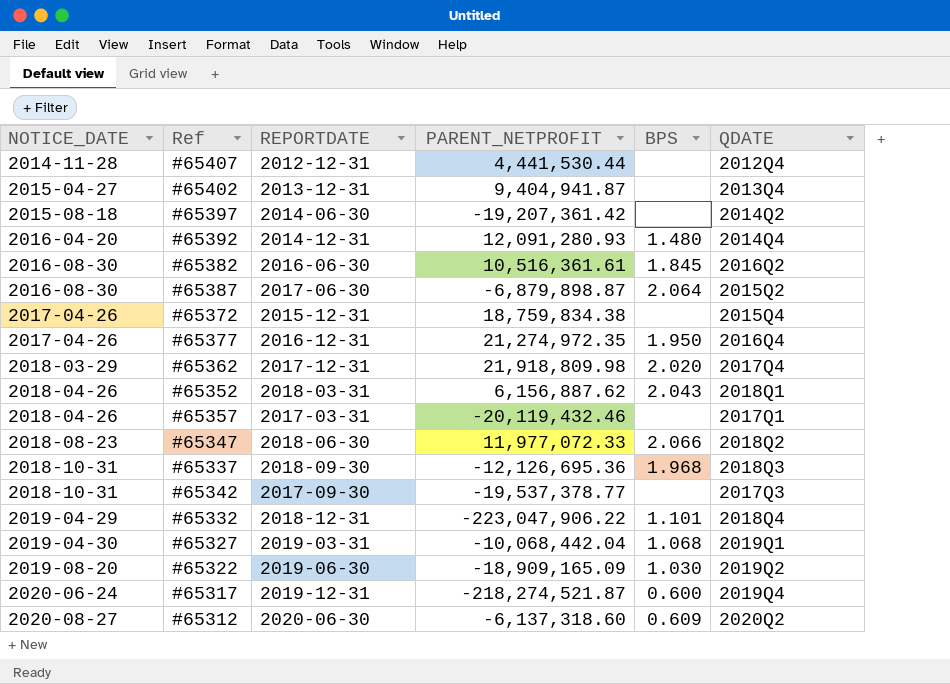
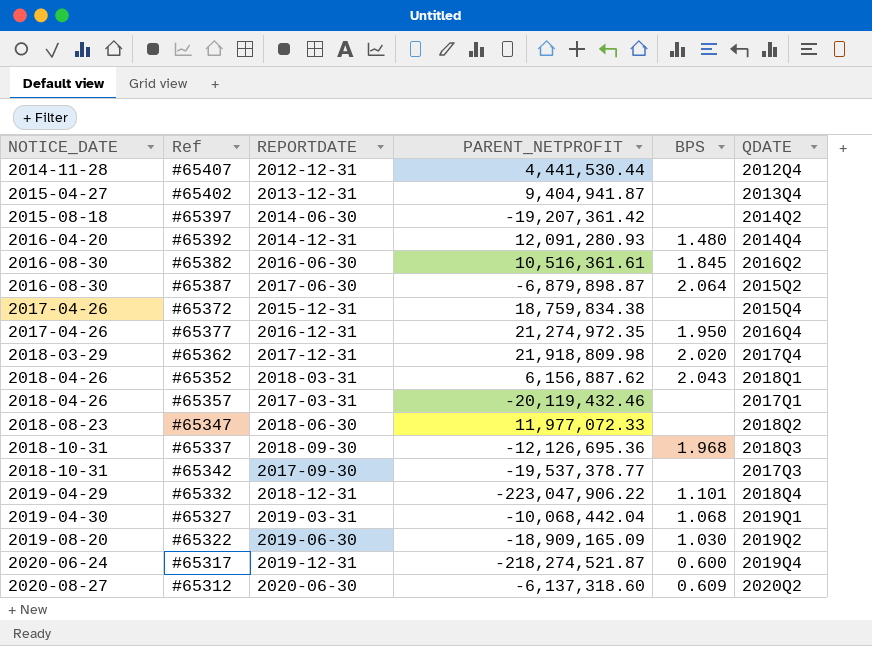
#65347 | BPS: 2.066 -> none

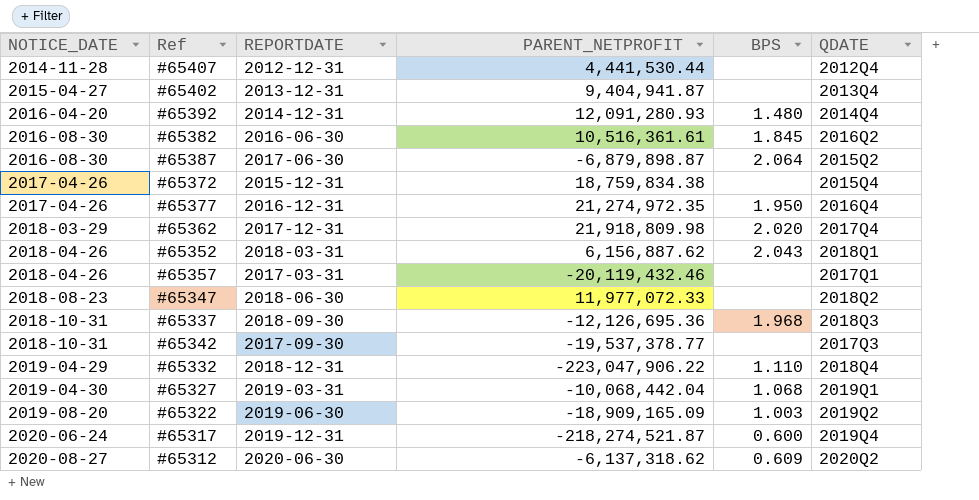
row #65397: 2015-08-18 | 2014-06-30 | -19,207,361.42 | none | 2014Q2 -> none
#65332 | BPS: 1.101 -> 1.110
#65322 | BPS: 1.030 -> 1.003
#65312 | PARENT_NETPROFIT: -6,137,318.60 -> -6,137,318.62

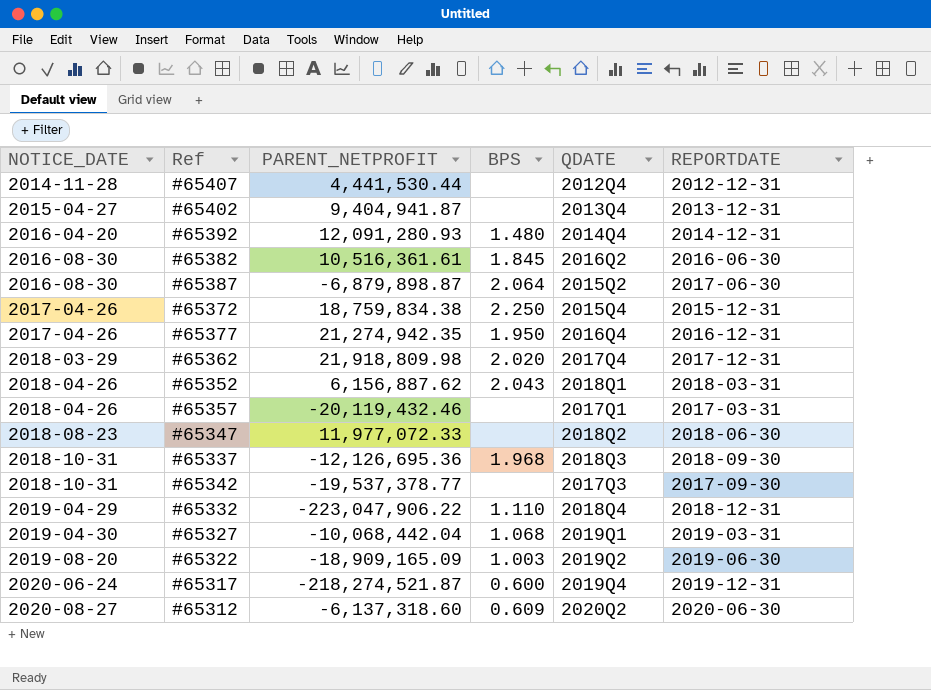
column REPORTDATE | position: 3 -> 6
#65372 | BPS: none -> 2.250
#65377 | PARENT_NETPROFIT: 21,274,972.35 -> 21,274,942.35
#65312 | PARENT_NETPROFIT: -6,137,318.62 -> -6,137,318.60

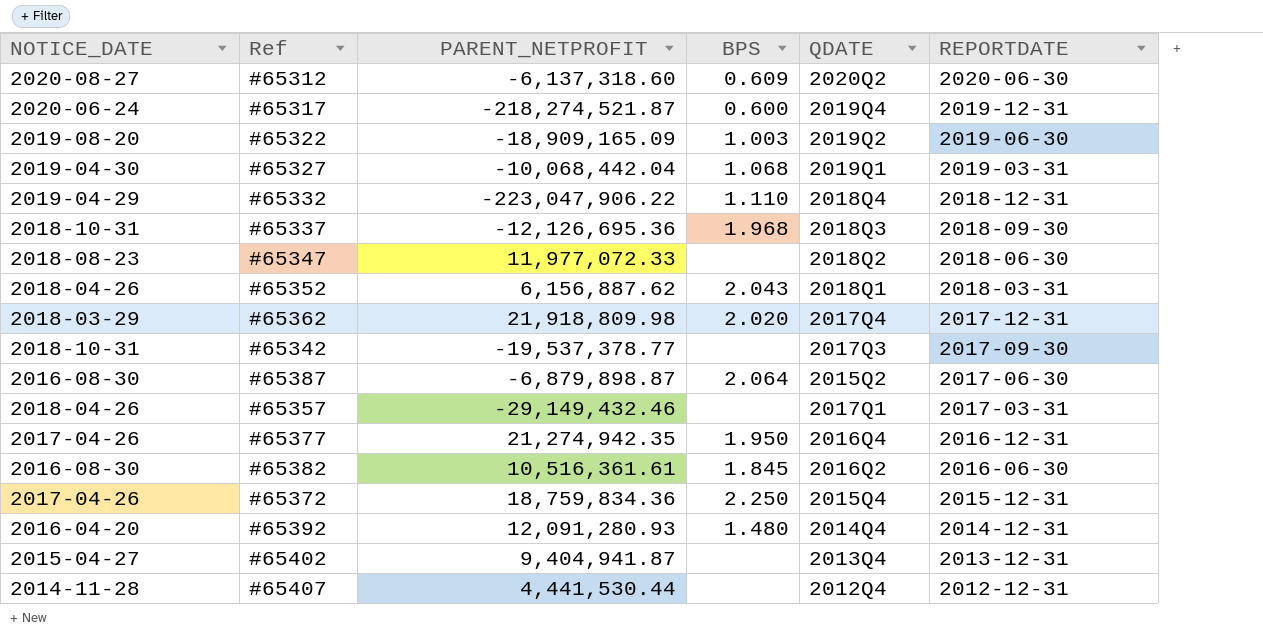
row order: NOTICE_DATE ascending -> REPORTDATE descending
#65357 | PARENT_NETPROFIT: -20,119,432.46 -> -29,149,432.46
#65372 | PARENT_NETPROFIT: 18,759,834.38 -> 18,759,834.36

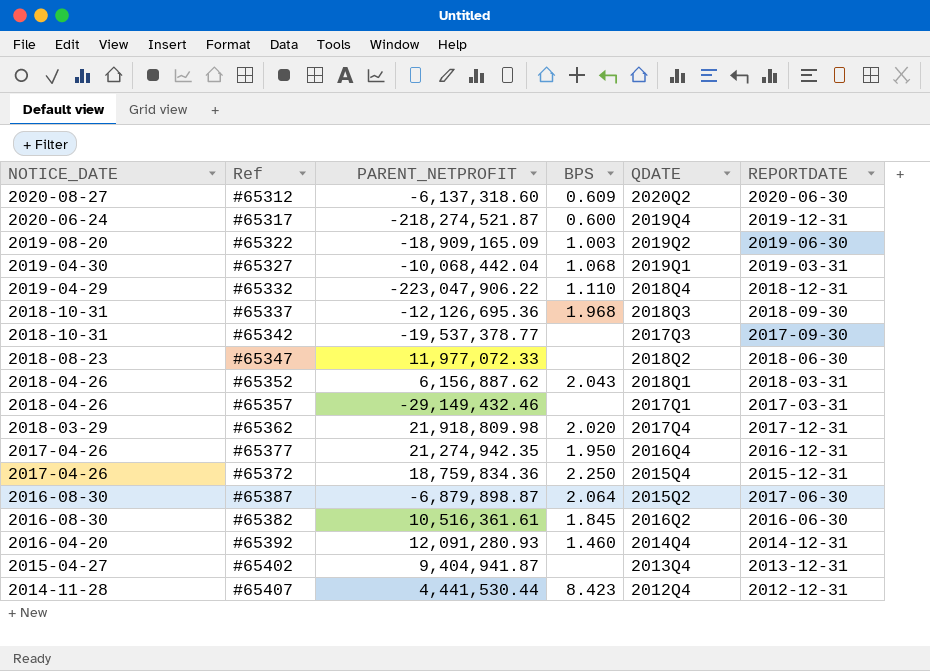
row order: REPORTDATE descending -> NOTICE_DATE descending
#65392 | BPS: 1.480 -> 1.460
#65407 | BPS: none -> 8.423

